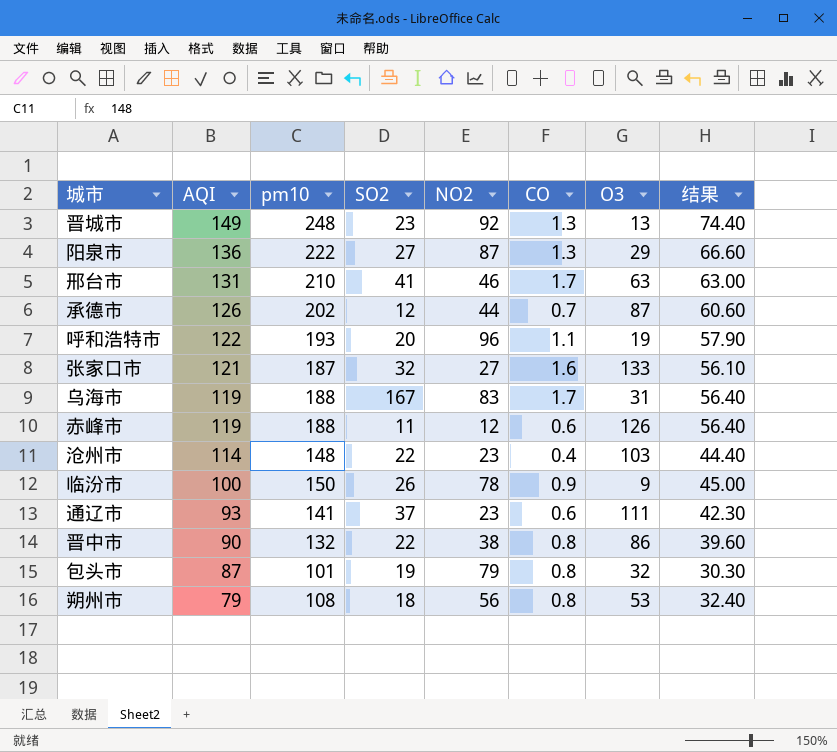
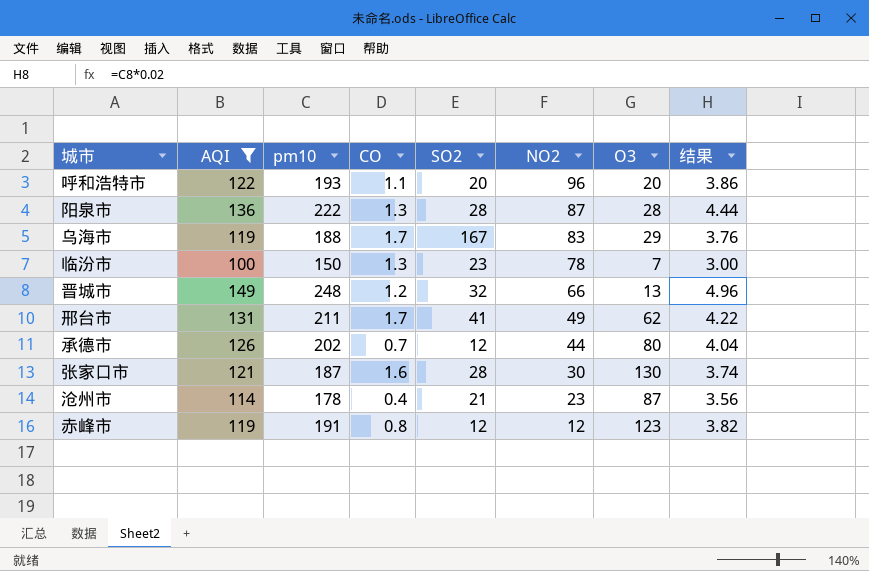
filter: none -> AQI >= 100
row order: AQI descending -> NO2 descending
column CO | position: 6 -> 4
column 结果 | formula: [pm10] * 0.3 -> [pm10] * 0.02
呼和浩特市 | O3: 19 -> 20
阳泉市 | SO2: 27 -> 28
阳泉市 | O3: 29 -> 28
乌海市 | O3: 31 -> 29
临汾市 | CO: 0.9 -> 1.3
临汾市 | SO2: 26 -> 23
临汾市 | O3: 9 -> 7
晋城市 | CO: 1.3 -> 1.2
晋城市 | SO2: 23 -> 32
晋城市 | NO2: 92 -> 66
邢台市 | pm10: 210 -> 211
邢台市 | NO2: 46 -> 49
邢台市 | O3: 63 -> 62
承德市 | O3: 87 -> 80
张家口市 | SO2: 32 -> 28
张家口市 | NO2: 27 -> 30
张家口市 | O3: 133 -> 130
沧州市 | pm10: 148 -> 178
沧州市 | SO2: 22 -> 21
沧州市 | O3: 103 -> 87
赤峰市 | pm10: 188 -> 191
赤峰市 | CO: 0.6 -> 0.8
赤峰市 | SO2: 11 -> 12
赤峰市 | O3: 126 -> 123

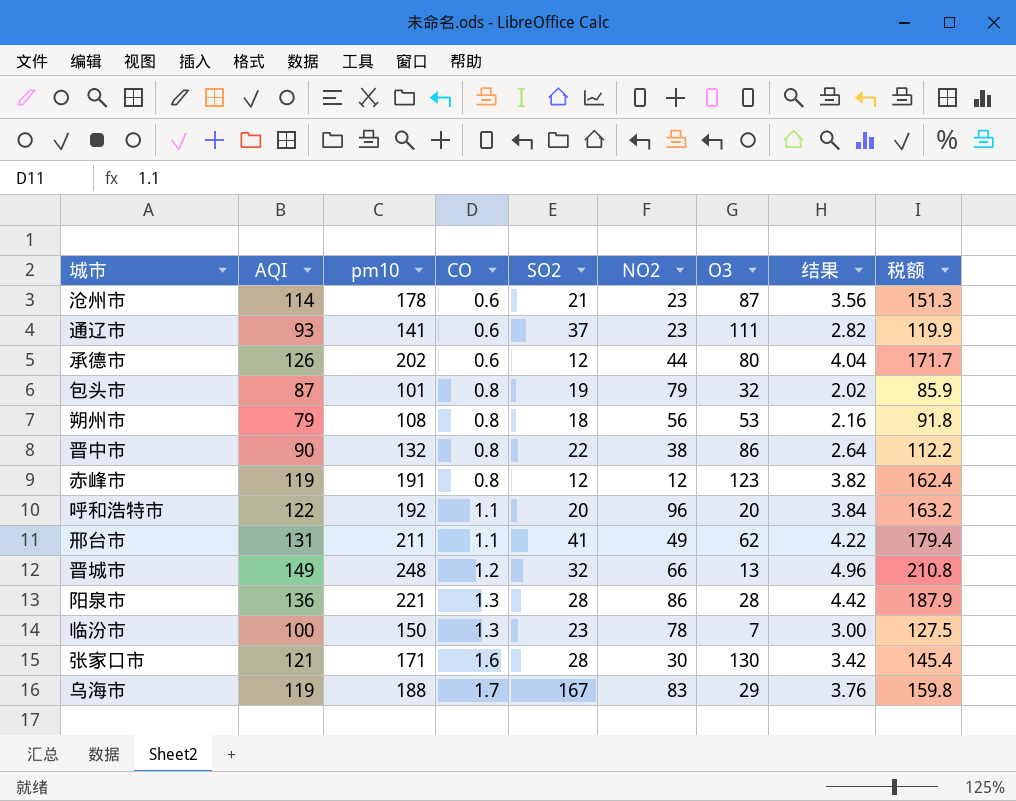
filter: AQI >= 100 -> none
row order: NO2 descending -> CO ascending
column 税额 | formula: none -> [pm10] * 0.85
沧州市 | CO: 0.4 -> 0.6
承德市 | CO: 0.7 -> 0.6
呼和浩特市 | pm10: 193 -> 192
呼和浩特市 | 结果: 3.86 -> 3.84
邢台市 | CO: 1.7 -> 1.1
阳泉市 | pm10: 222 -> 221
阳泉市 | NO2: 87 -> 86
阳泉市 | 结果: 4.44 -> 4.42
张家口市 | pm10: 187 -> 171
张家口市 | 结果: 3.74 -> 3.42

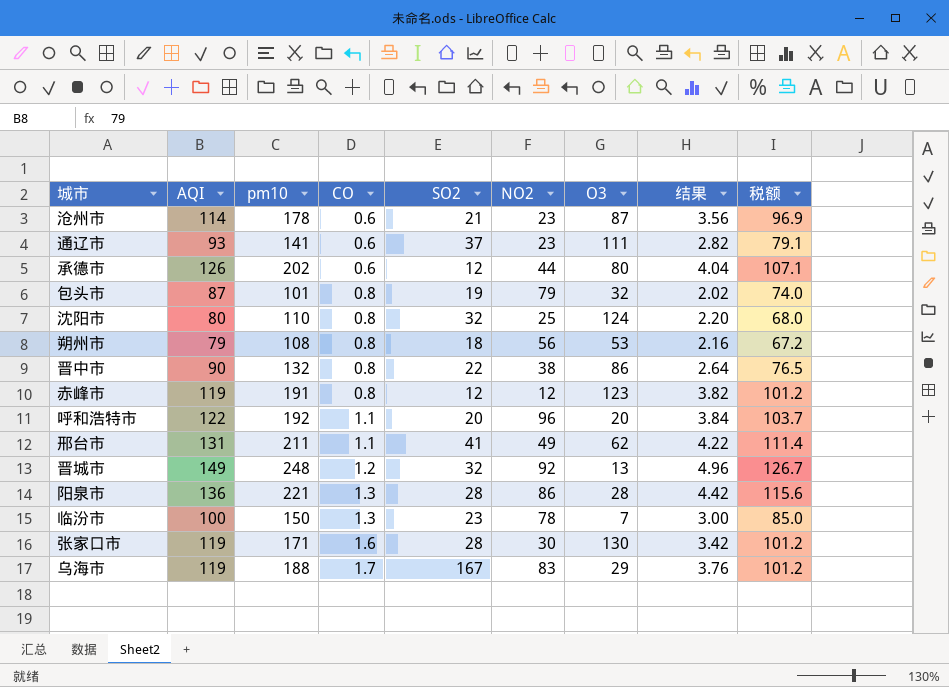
column 税额 | formula: [pm10] * 0.85 -> [AQI] * 0.85
row 沈阳市: none -> 80 | 110 | 0.8 | 32 | 25 | 124 | 2.20 | 68.0
晋城市 | NO2: 66 -> 92
张家口市 | AQI: 121 -> 119

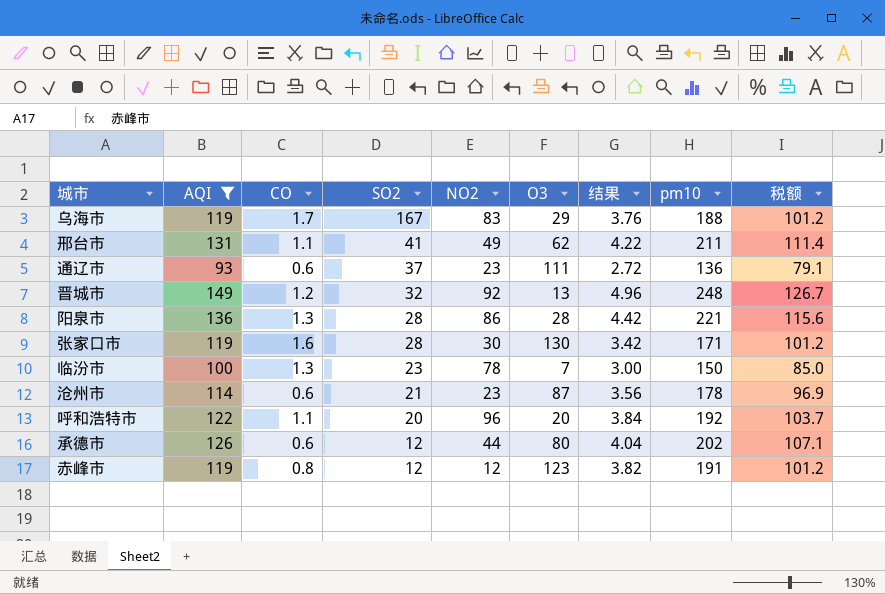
filter: none -> AQI >= 93
row order: CO ascending -> SO2 descending
column pm10 | position: 3 -> 8
通辽市 | 结果: 2.82 -> 2.72
通辽市 | pm10: 141 -> 136

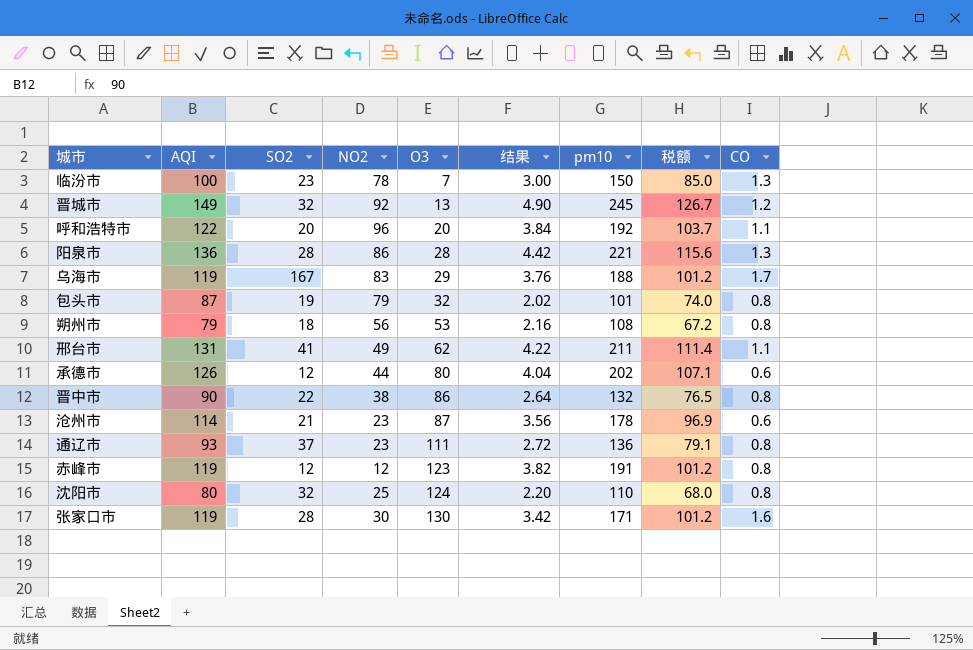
filter: AQI >= 93 -> none
row order: SO2 descending -> O3 ascending
column CO | position: 3 -> 9
晋城市 | 结果: 4.96 -> 4.90
晋城市 | pm10: 248 -> 245
通辽市 | CO: 0.6 -> 0.8

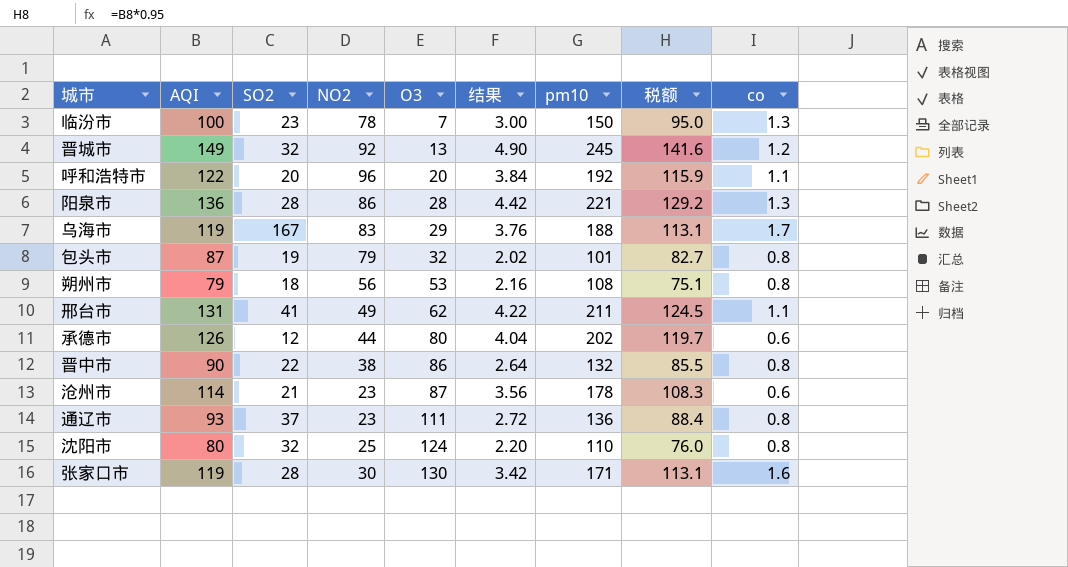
column 税额 | formula: [AQI] * 0.85 -> [AQI] * 0.95
column name: CO -> co
row 赤峰市: 119 | 12 | 12 | 123 | 3.82 | 191 | 101.2 | 0.8 -> none

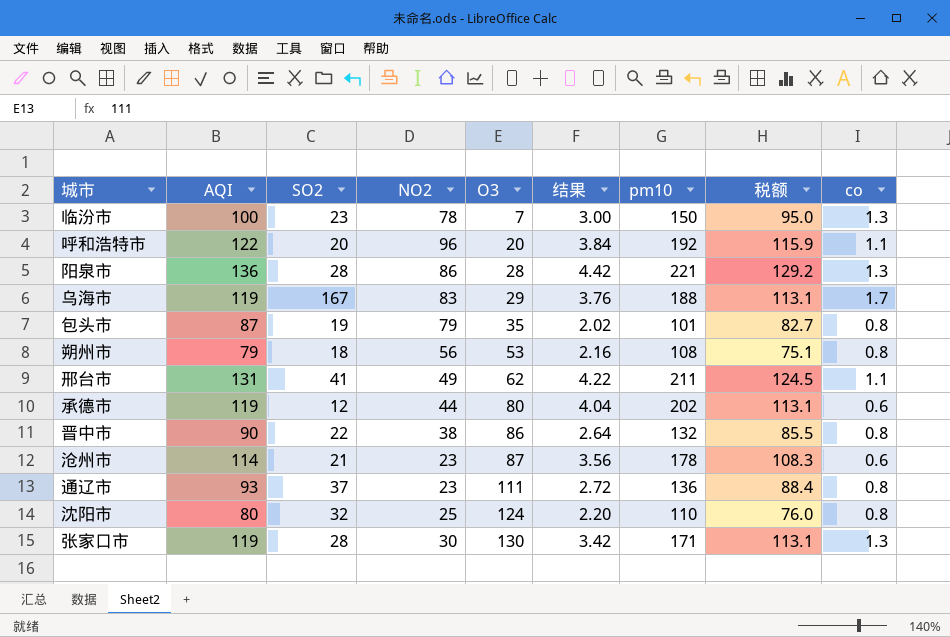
row 晋城市: 149 | 32 | 92 | 13 | 4.90 | 245 | 141.6 | 1.2 -> none
包头市 | O3: 32 -> 35
承德市 | AQI: 126 -> 119
承德市 | 税额: 119.7 -> 113.1
张家口市 | co: 1.6 -> 1.3

